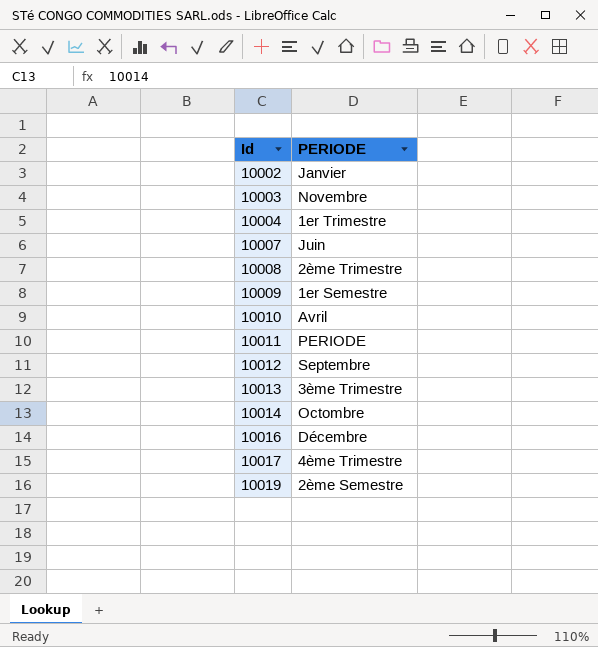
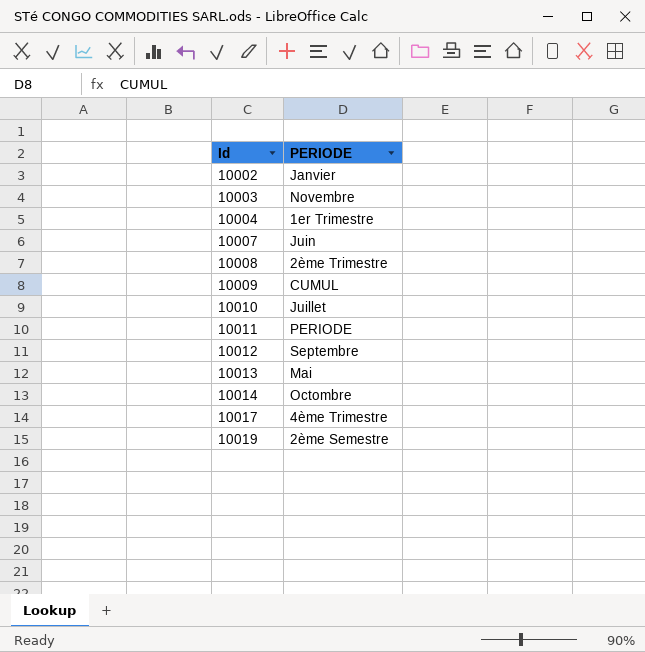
row 10016: Décembre -> none
10009 | PERIODE: 1er Semestre -> CUMUL
10010 | PERIODE: Avril -> Juillet
10013 | PERIODE: 3ème Trimestre -> Mai

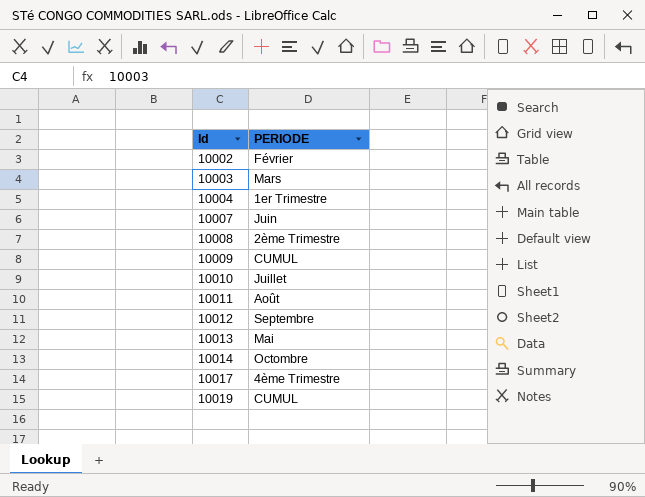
10002 | PERIODE: Janvier -> Février
10003 | PERIODE: Novembre -> Mars
10011 | PERIODE: PERIODE -> Août
10019 | PERIODE: 2ème Semestre -> CUMUL

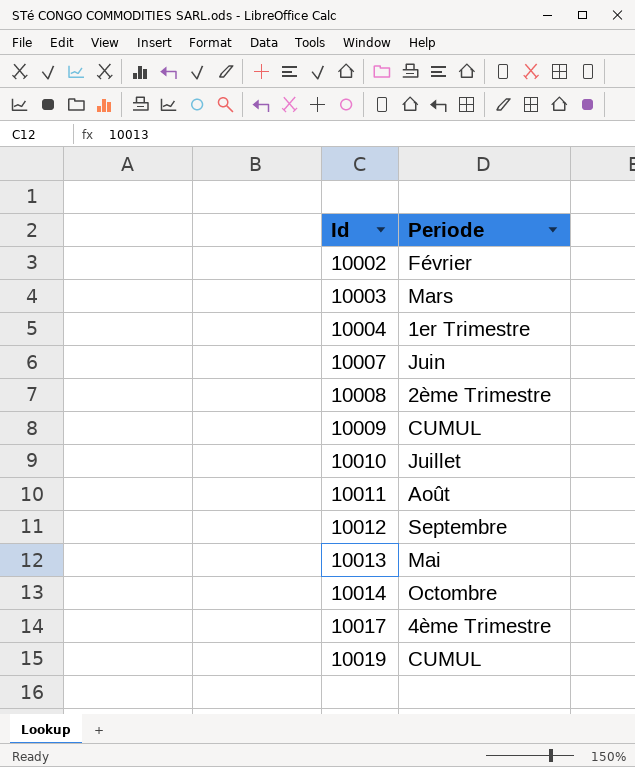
column name: PERIODE -> Periode

